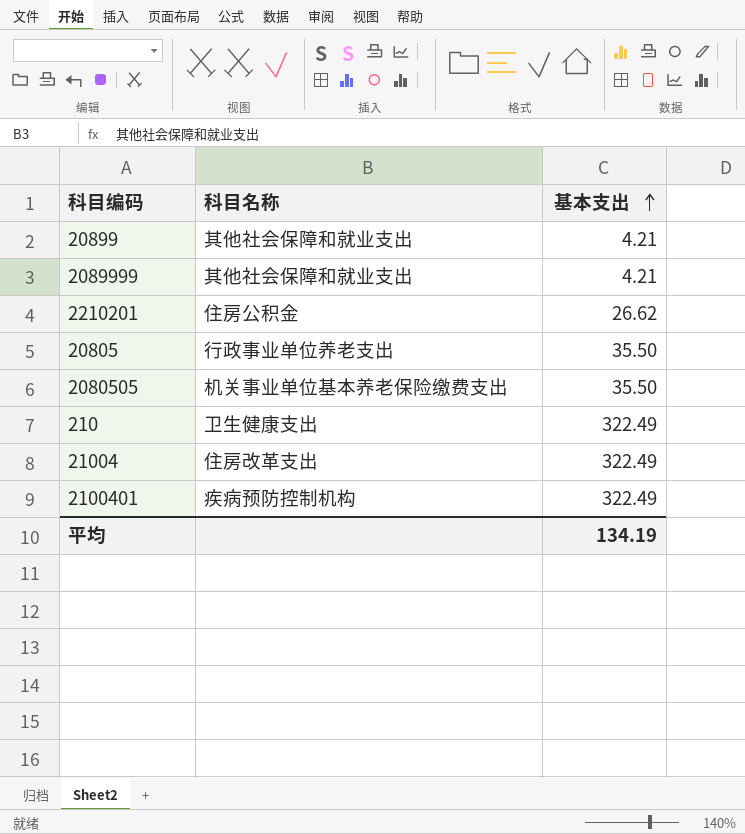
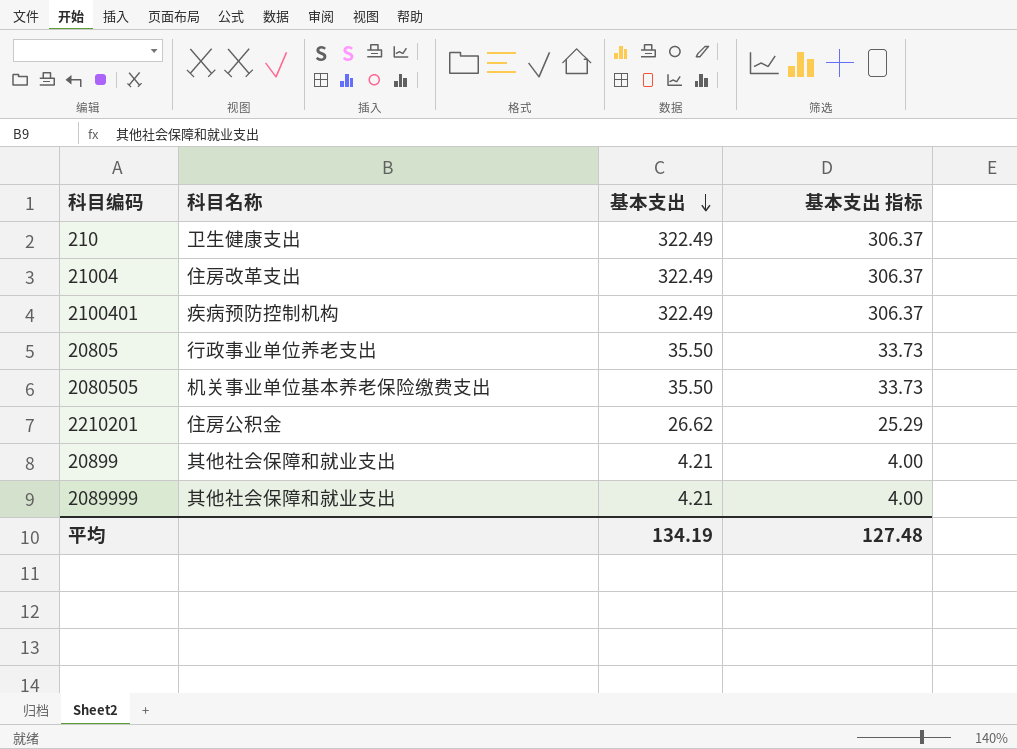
row order: 基本支出 ascending -> 基本支出 descending
column 基本支出 指标 | formula: none -> [基本支出] * 0.95

